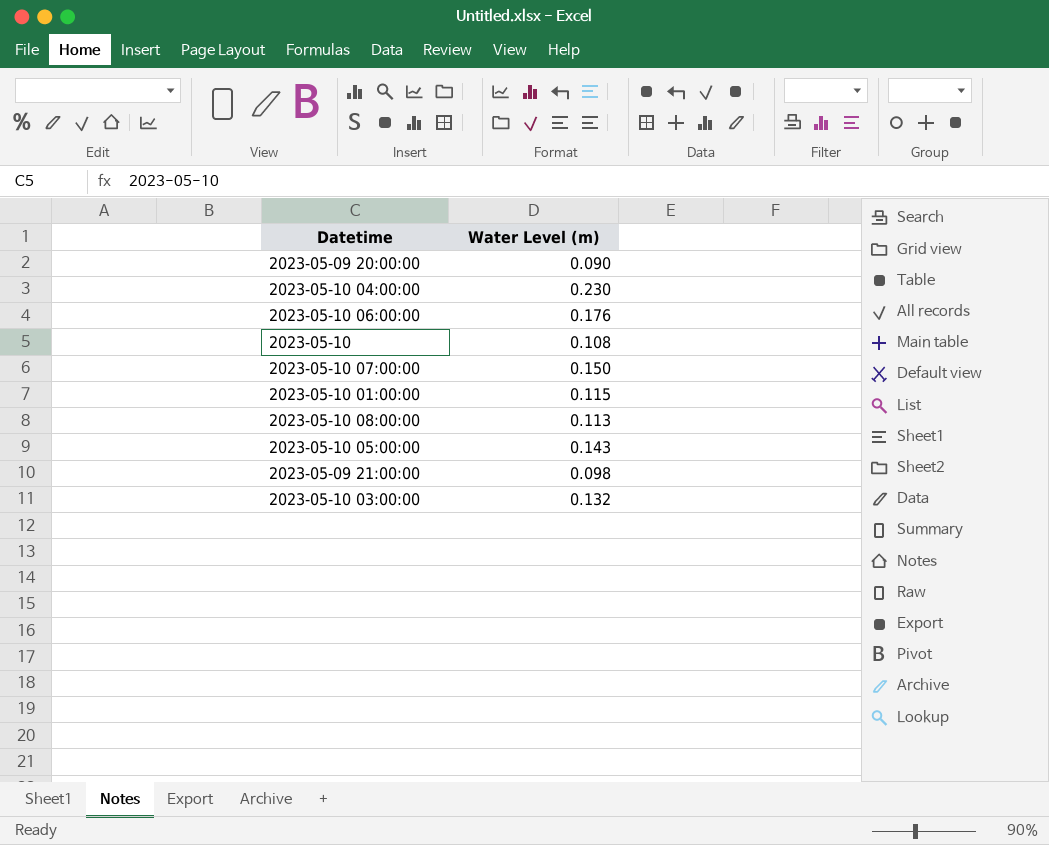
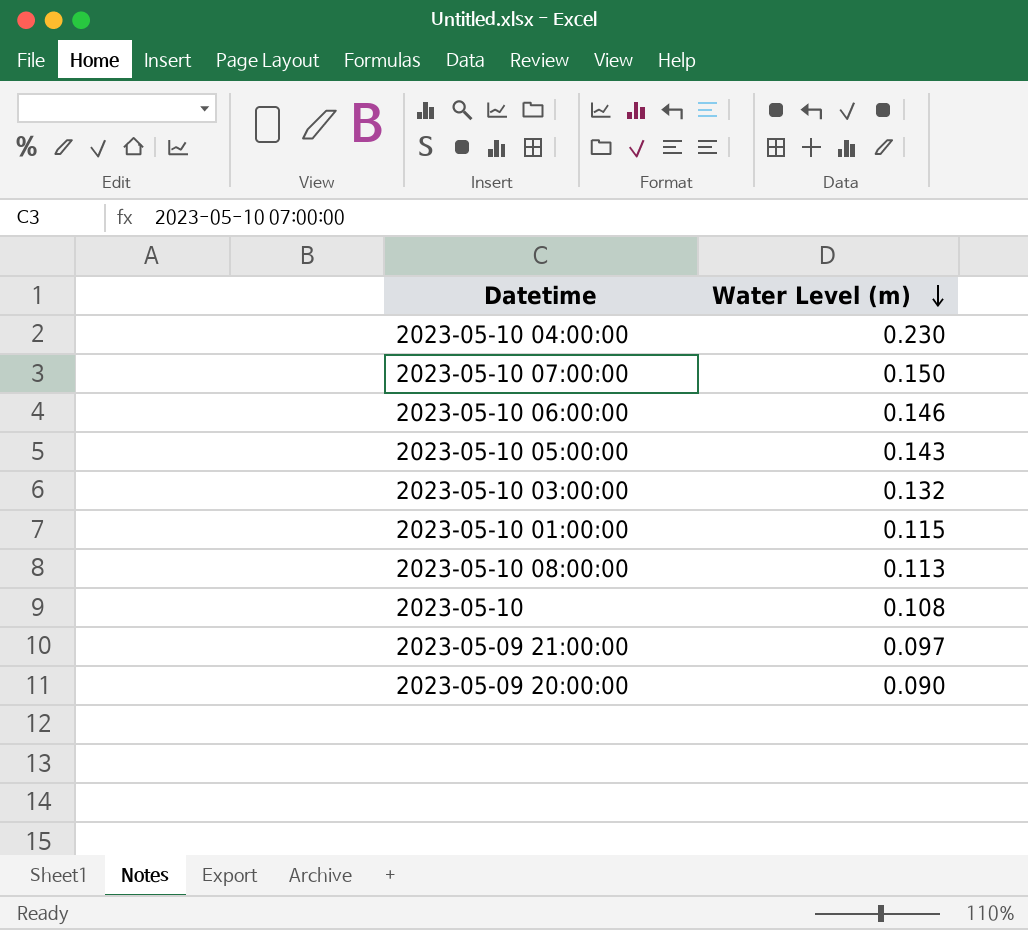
row order: none -> Water Level (m) descending
2023-05-10 06:00:00 | Water Level (m): 0.176 -> 0.146
2023-05-09 21:00:00 | Water Level (m): 0.098 -> 0.097

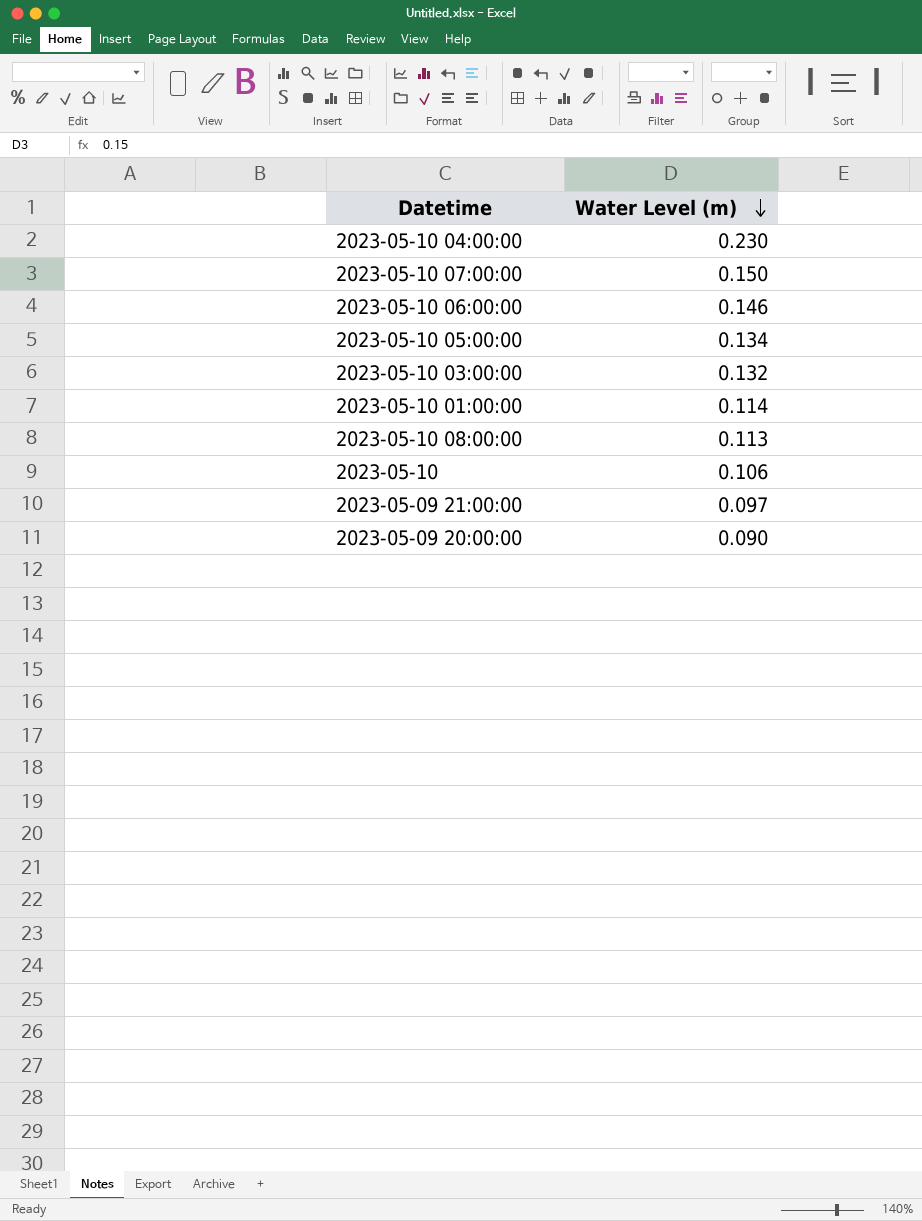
2023-05-10 05:00:00 | Water Level (m): 0.143 -> 0.134
2023-05-10 01:00:00 | Water Level (m): 0.115 -> 0.114
2023-05-10 | Water Level (m): 0.108 -> 0.106

